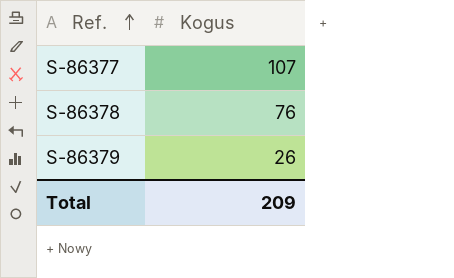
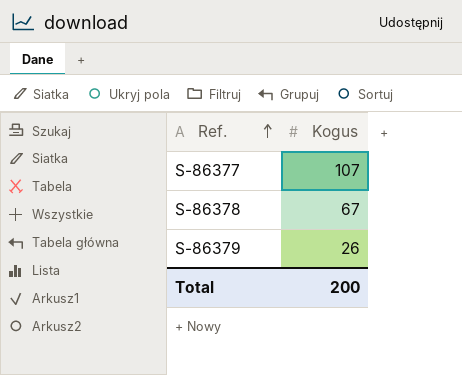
S-86378 | Kogus: 76 -> 67
Total | Kogus: 209 -> 200

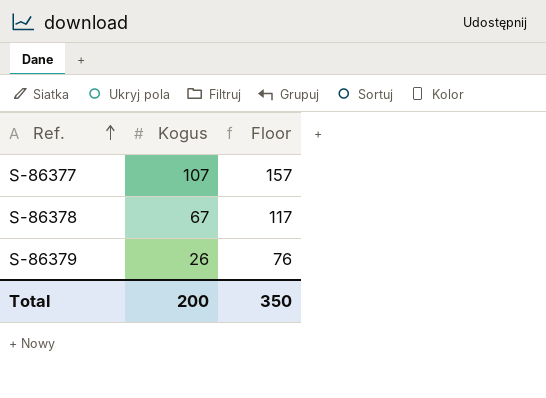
column Floor | formula: none -> [Kogus] + 50

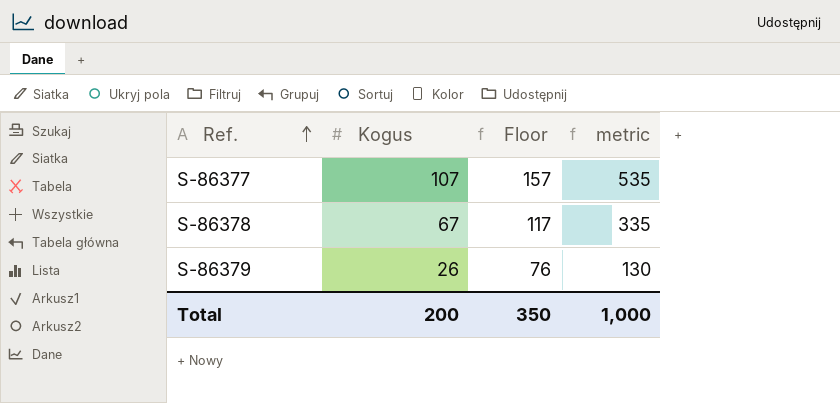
column metric | formula: none -> [Kogus] * 5

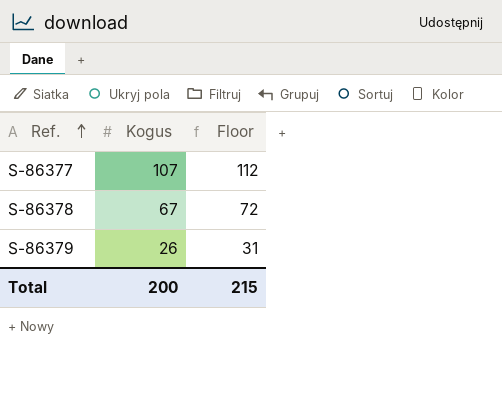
column metric | formula: [Kogus] * 5 -> none
column Floor | formula: [Kogus] + 50 -> [Kogus] + 5
Total | Floor: 350 -> 215

